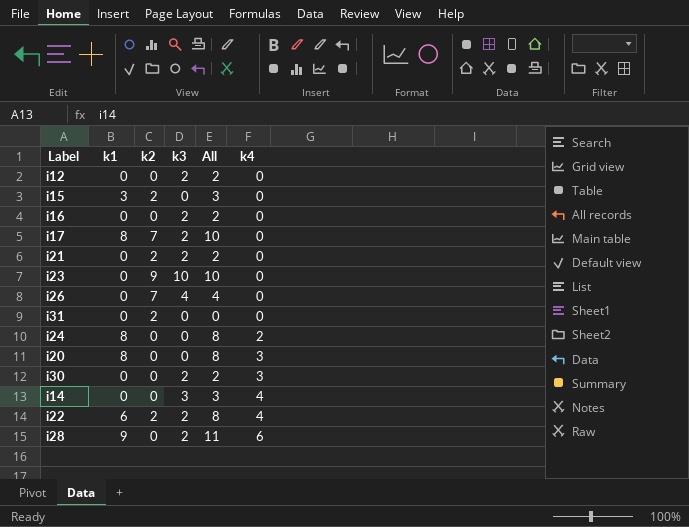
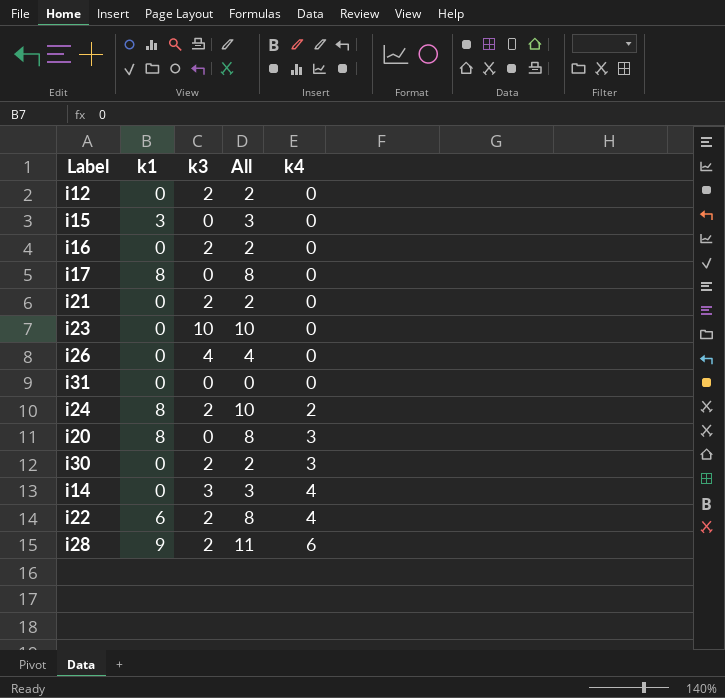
column k2 | position: 3 -> none
i17 | k3: 2 -> 0
i17 | All: 10 -> 8
i24 | k3: 0 -> 2
i24 | All: 8 -> 10

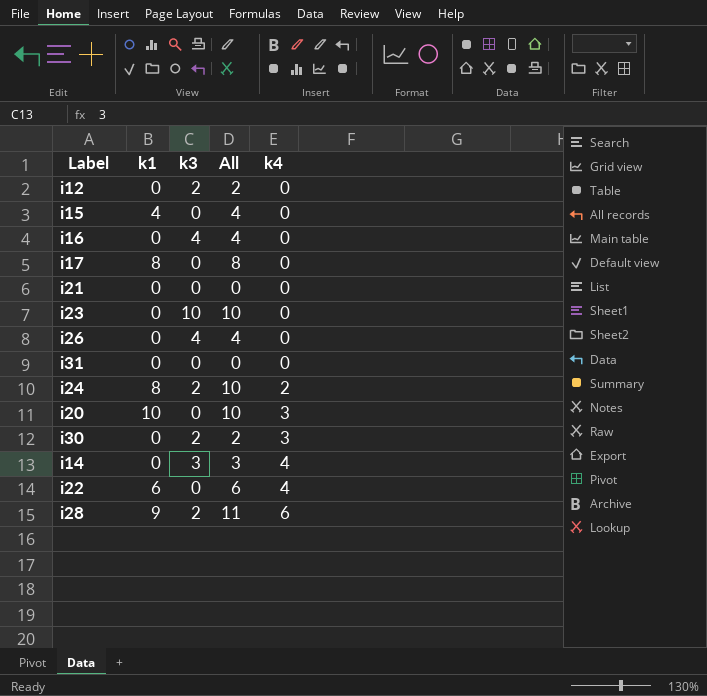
i15 | k1: 3 -> 4
i15 | All: 3 -> 4
i16 | k3: 2 -> 4
i16 | All: 2 -> 4
i21 | k3: 2 -> 0
i21 | All: 2 -> 0
i20 | k1: 8 -> 10
i20 | All: 8 -> 10
i22 | k3: 2 -> 0
i22 | All: 8 -> 6

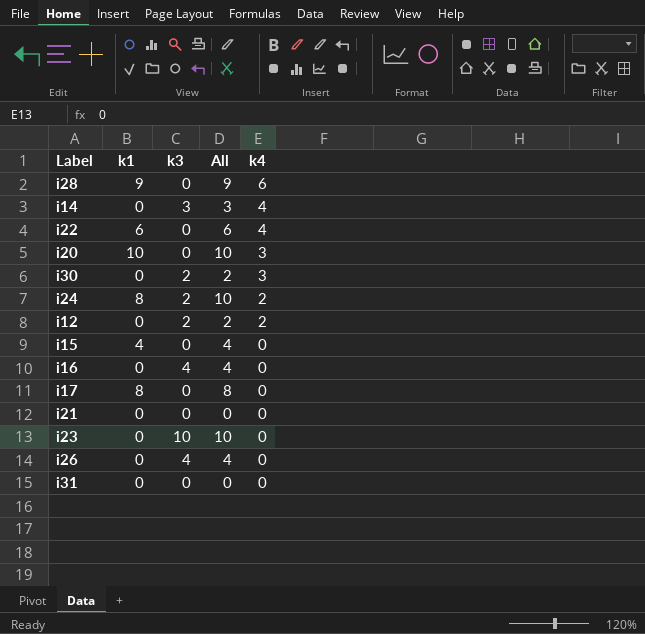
row order: k4 ascending -> k4 descending
i28 | k3: 2 -> 0
i28 | All: 11 -> 9
i12 | k4: 0 -> 2

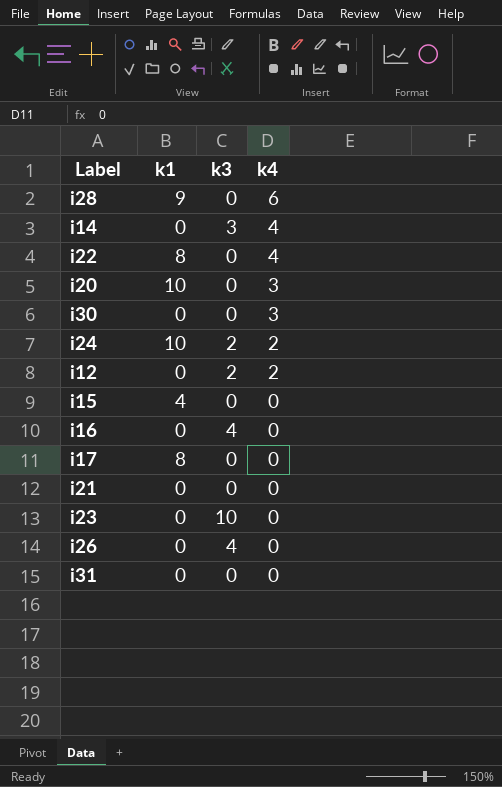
column All | formula: [k1] + [k3] -> none
i22 | k1: 6 -> 8
i30 | k3: 2 -> 0
i24 | k1: 8 -> 10

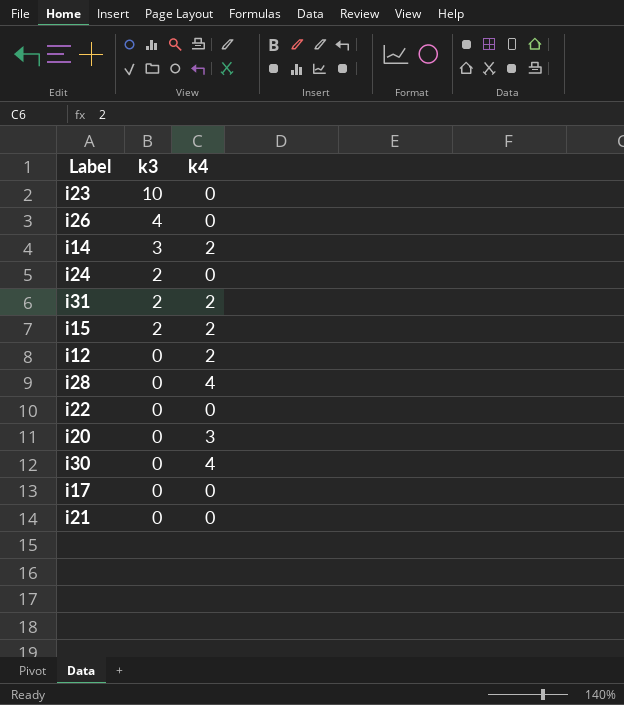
row order: k4 descending -> k3 descending
column k1 | position: 2 -> none
row i16: 0 | 4 | 0 -> none
i14 | k4: 4 -> 2
i24 | k4: 2 -> 0
i31 | k3: 0 -> 2
i31 | k4: 0 -> 2
i15 | k3: 0 -> 2
i15 | k4: 0 -> 2
i12 | k3: 2 -> 0
i28 | k4: 6 -> 4
i22 | k4: 4 -> 0
i30 | k4: 3 -> 4

